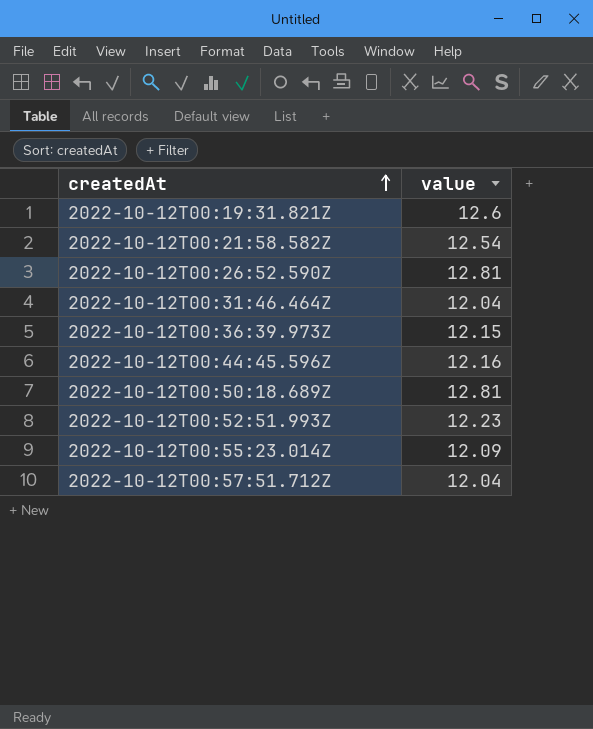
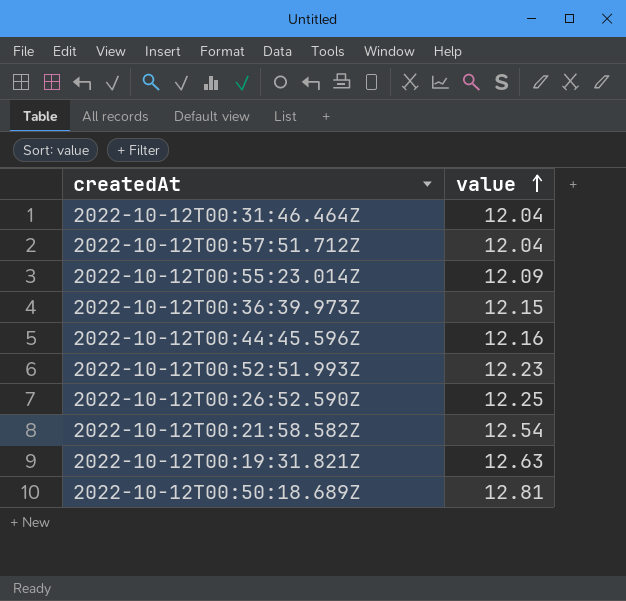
row order: createdAt ascending -> value ascending
2022-10-12T00:26:52.590Z | value: 12.81 -> 12.25
2022-10-12T00:19:31.821Z | value: 12.6 -> 12.63

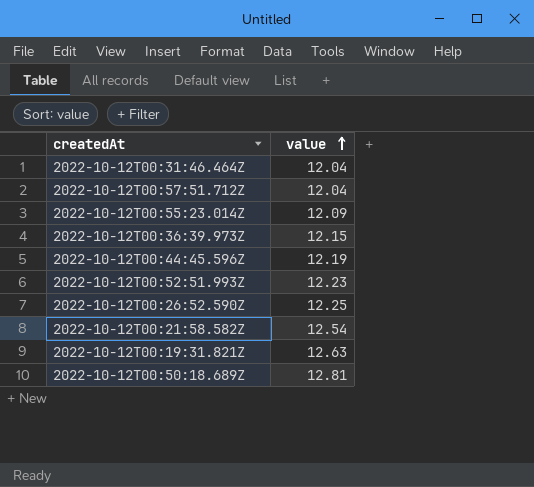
2022-10-12T00:44:45.596Z | value: 12.16 -> 12.19

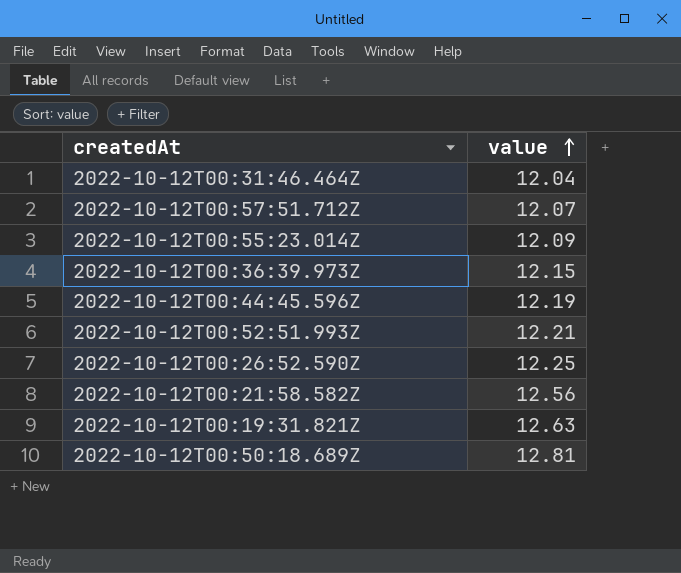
2022-10-12T00:57:51.712Z | value: 12.04 -> 12.07
2022-10-12T00:52:51.993Z | value: 12.23 -> 12.21
2022-10-12T00:21:58.582Z | value: 12.54 -> 12.56

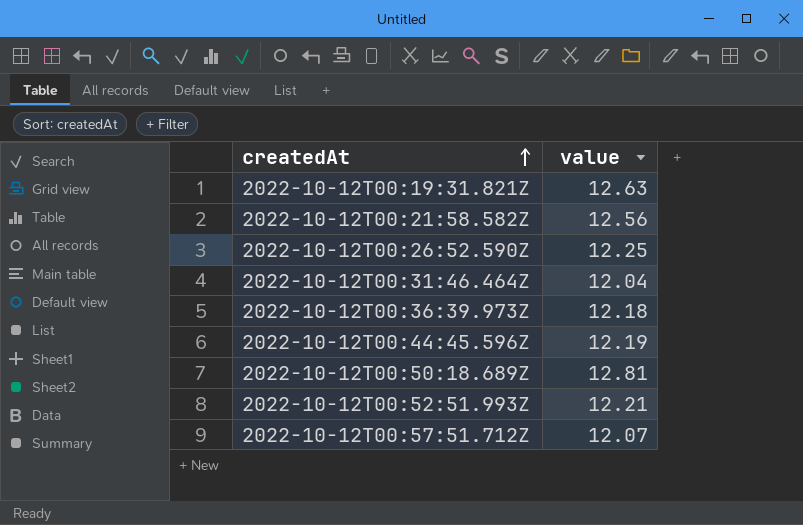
row order: value ascending -> createdAt ascending
row 2022-10-12T00:55:23.014Z: 12.09 -> none
2022-10-12T00:36:39.973Z | value: 12.15 -> 12.18

